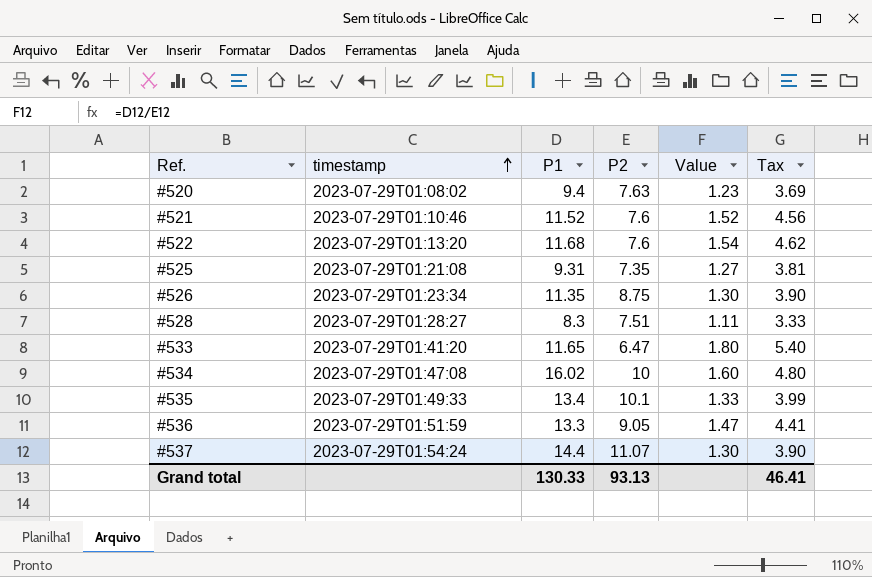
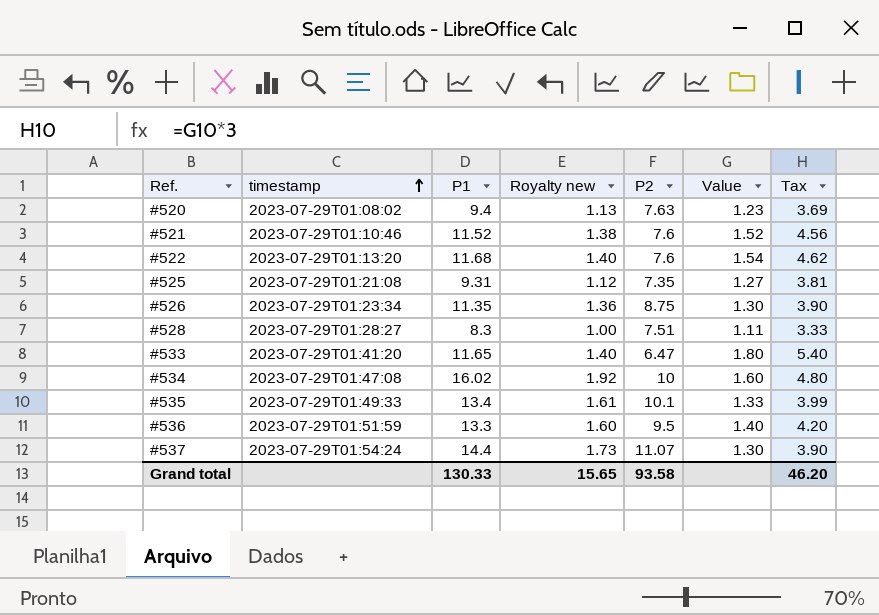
column Royalty new | formula: none -> [P1] * 0.12
#536 | P2: 9.05 -> 9.5
#536 | Value: 1.47 -> 1.40
#536 | Tax: 4.41 -> 4.20
Grand total | P2: 93.13 -> 93.58
Grand total | Tax: 46.41 -> 46.20

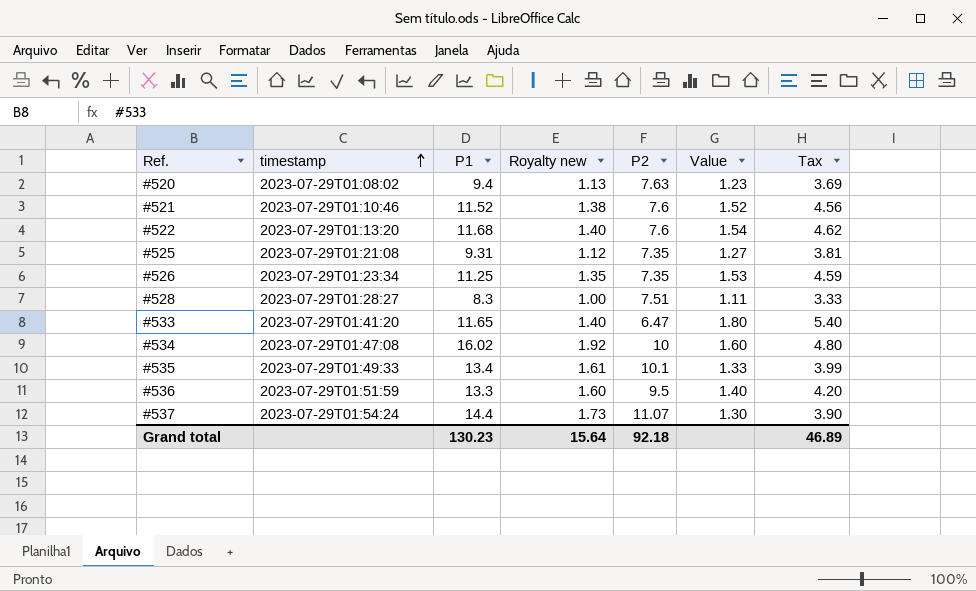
#526 | P1: 11.35 -> 11.25
#526 | Royalty new: 1.36 -> 1.35
#526 | P2: 8.75 -> 7.35
#526 | Value: 1.30 -> 1.53
#526 | Tax: 3.90 -> 4.59
Grand total | P1: 130.33 -> 130.23
Grand total | Royalty new: 15.65 -> 15.64
Grand total | P2: 93.58 -> 92.18
Grand total | Tax: 46.20 -> 46.89

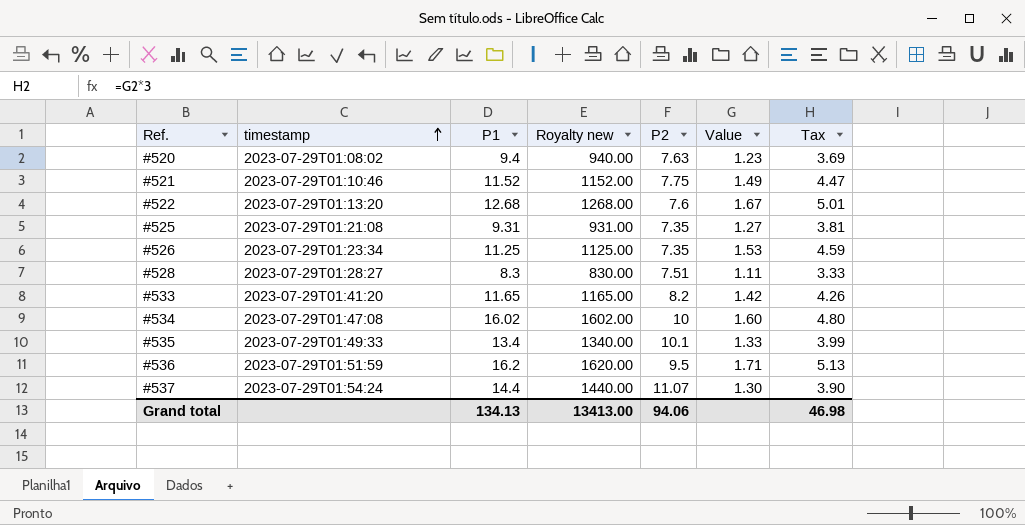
column Royalty new | formula: [P1] * 0.12 -> [P1] * 100
#521 | P2: 7.6 -> 7.75
#521 | Value: 1.52 -> 1.49
#521 | Tax: 4.56 -> 4.47
#522 | P1: 11.68 -> 12.68
#522 | Value: 1.54 -> 1.67
#522 | Tax: 4.62 -> 5.01
#533 | P2: 6.47 -> 8.2
#533 | Value: 1.80 -> 1.42
#533 | Tax: 5.40 -> 4.26
#536 | P1: 13.3 -> 16.2
#536 | Value: 1.40 -> 1.71
#536 | Tax: 4.20 -> 5.13
Grand total | P1: 130.23 -> 134.13
Grand total | Royalty new: 15.64 -> 13413.00
Grand total | P2: 92.18 -> 94.06
Grand total | Tax: 46.89 -> 46.98

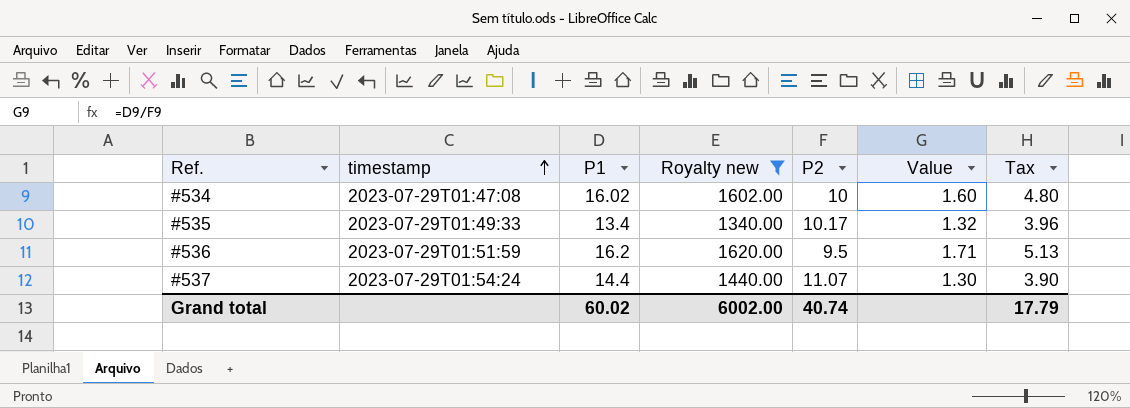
filter: none -> Royalty new >= 1340.00
#535 | P2: 10.1 -> 10.17
#535 | Value: 1.33 -> 1.32
#535 | Tax: 3.99 -> 3.96
Grand total | P1: 134.13 -> 60.02
Grand total | Royalty new: 13413.00 -> 6002.00
Grand total | P2: 94.06 -> 40.74
Grand total | Tax: 46.98 -> 17.79

